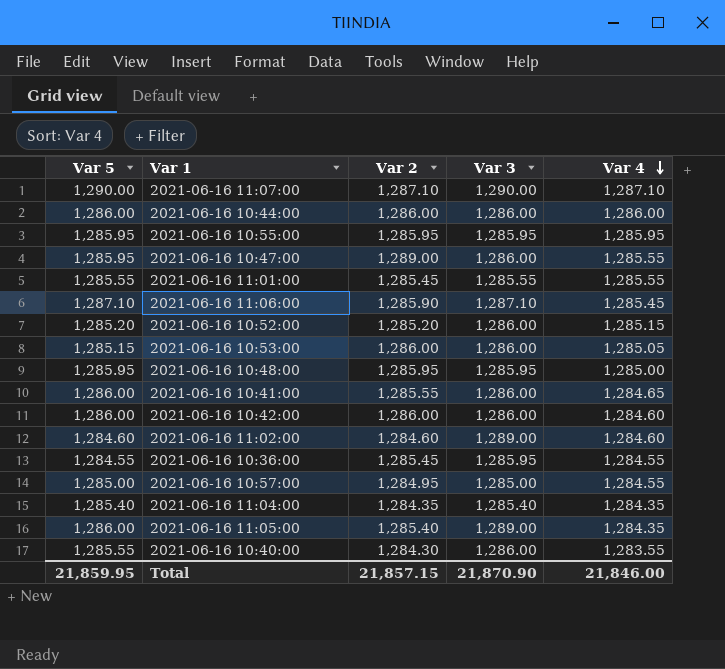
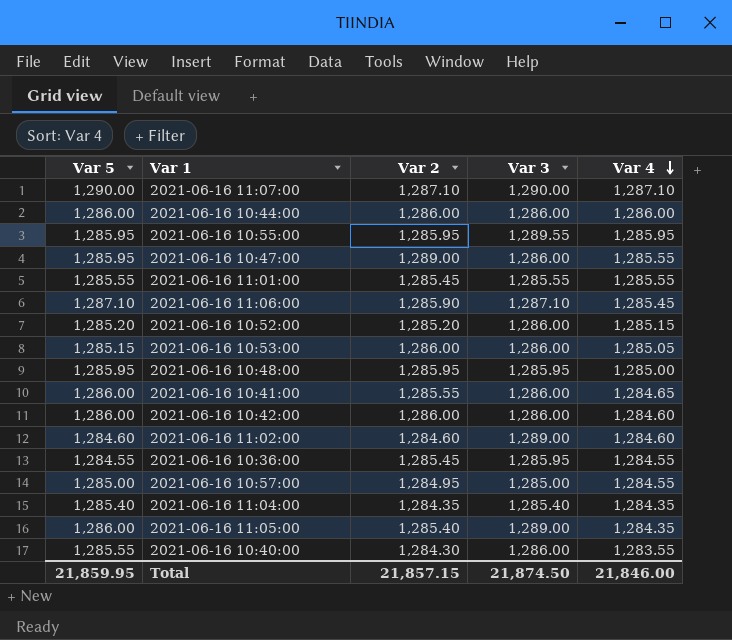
2021-06-16 10:55:00 | Var 3: 1,285.95 -> 1,289.55
Total | Var 3: 21,870.90 -> 21,874.50

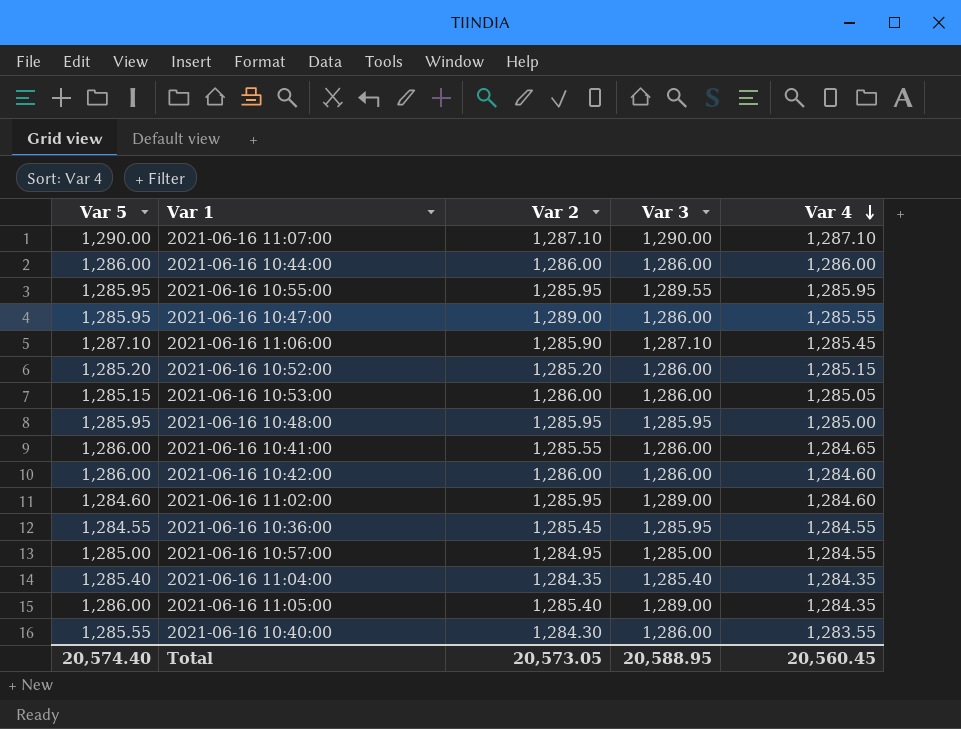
row 2021-06-16 11:01:00: 1,285.55 | 1,285.45 | 1,285.55 | 1,285.55 -> none
2021-06-16 11:02:00 | Var 2: 1,284.60 -> 1,285.95
Total | Var 5: 21,859.95 -> 20,574.40
Total | Var 2: 21,857.15 -> 20,573.05
Total | Var 3: 21,874.50 -> 20,588.95
Total | Var 4: 21,846.00 -> 20,560.45

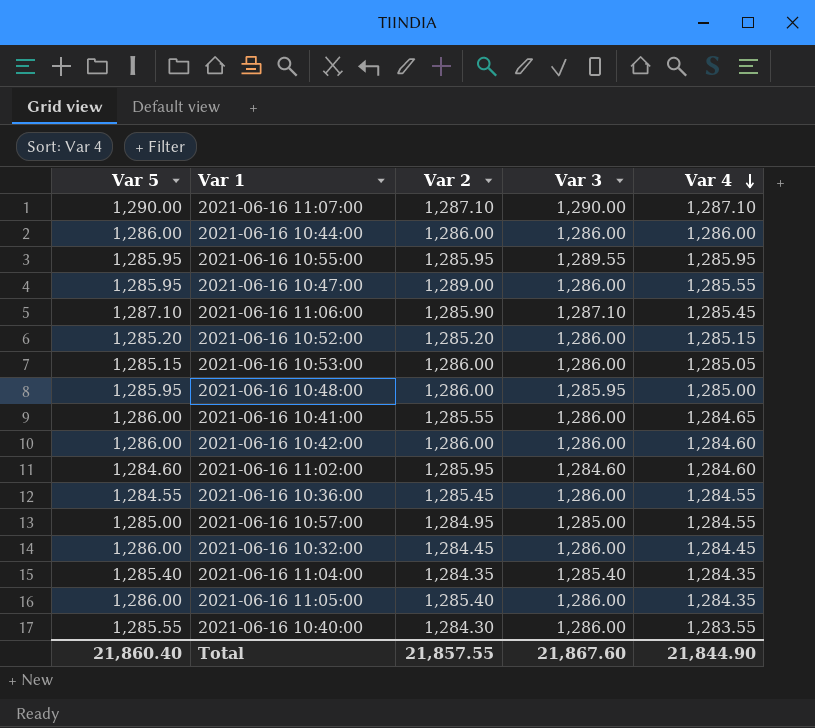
2021-06-16 10:48:00 | Var 2: 1,285.95 -> 1,286.00
2021-06-16 11:02:00 | Var 3: 1,289.00 -> 1,284.60
2021-06-16 10:36:00 | Var 3: 1,285.95 -> 1,286.00
row 2021-06-16 10:32:00: none -> 1,286.00 | 1,284.45 | 1,286.00 | 1,284.45
2021-06-16 11:05:00 | Var 3: 1,289.00 -> 1,286.00
Total | Var 5: 20,574.40 -> 21,860.40
Total | Var 2: 20,573.05 -> 21,857.55
Total | Var 3: 20,588.95 -> 21,867.60
Total | Var 4: 20,560.45 -> 21,844.90

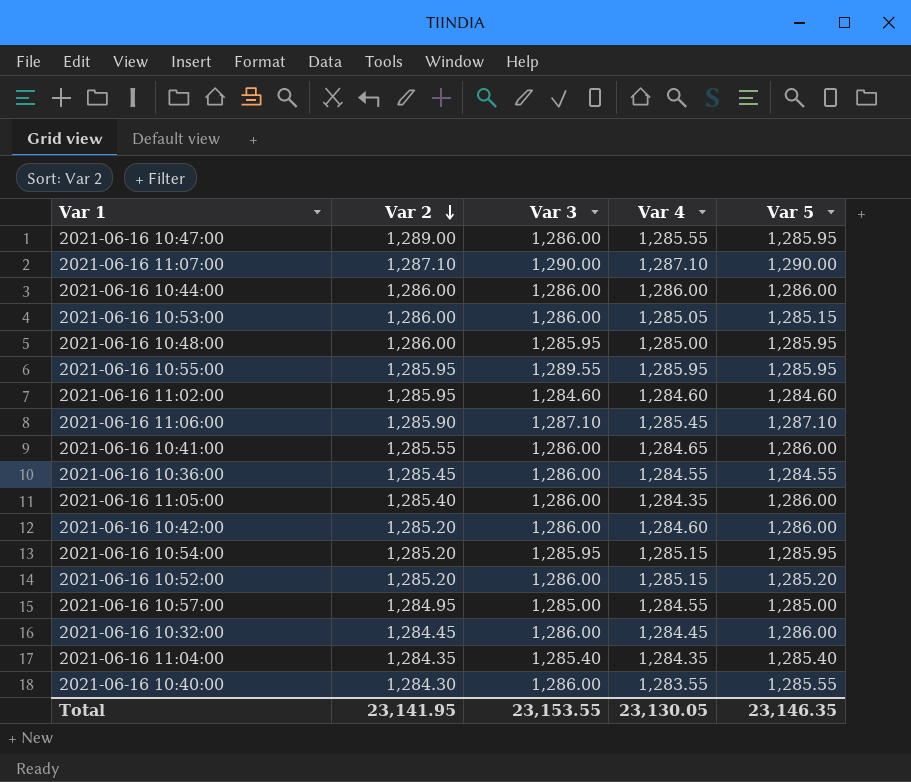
row order: Var 4 descending -> Var 2 descending
column Var 5 | position: 1 -> 5
2021-06-16 10:42:00 | Var 2: 1,286.00 -> 1,285.20
row 2021-06-16 10:54:00: none -> 1,285.20 | 1,285.95 | 1,285.15 | 1,285.95
Total | Var 2: 21,857.55 -> 23,141.95
Total | Var 3: 21,867.60 -> 23,153.55
Total | Var 4: 21,844.90 -> 23,130.05
Total | Var 5: 21,860.40 -> 23,146.35

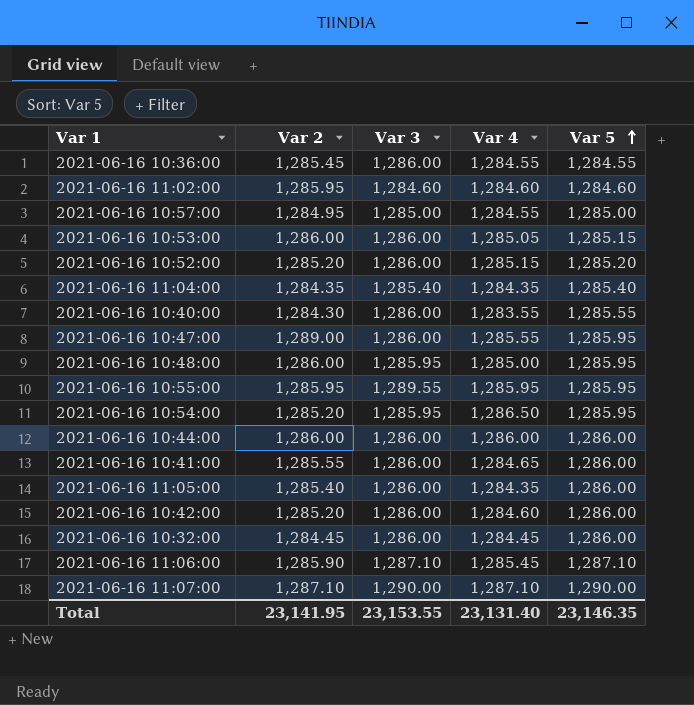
row order: Var 2 descending -> Var 5 ascending
2021-06-16 10:54:00 | Var 4: 1,285.15 -> 1,286.50
Total | Var 4: 23,130.05 -> 23,131.40

